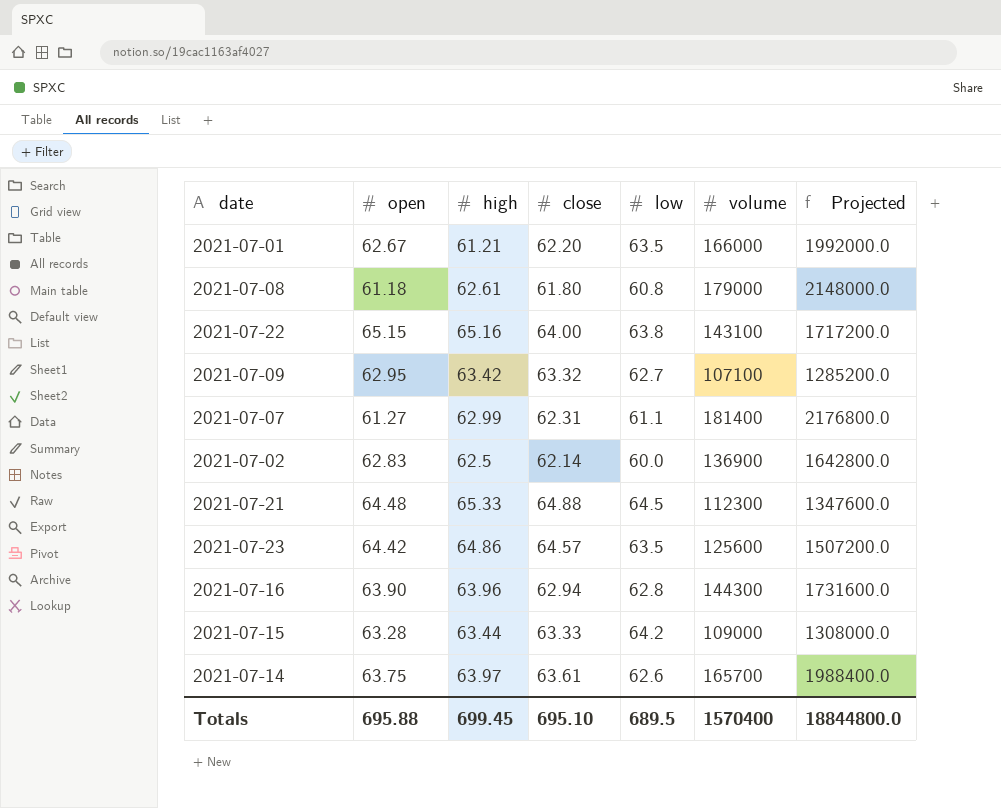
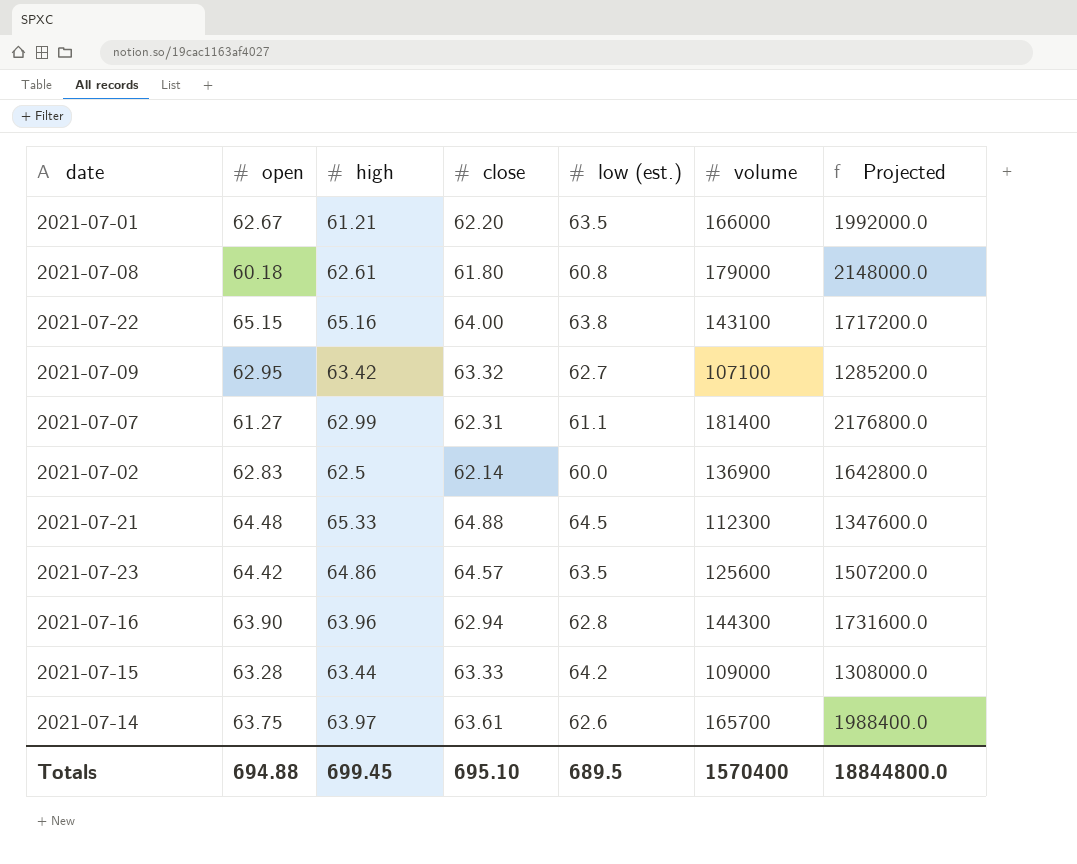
column name: low -> low (est.)
2021-07-08 | open: 61.18 -> 60.18
Totals | open: 695.88 -> 694.88

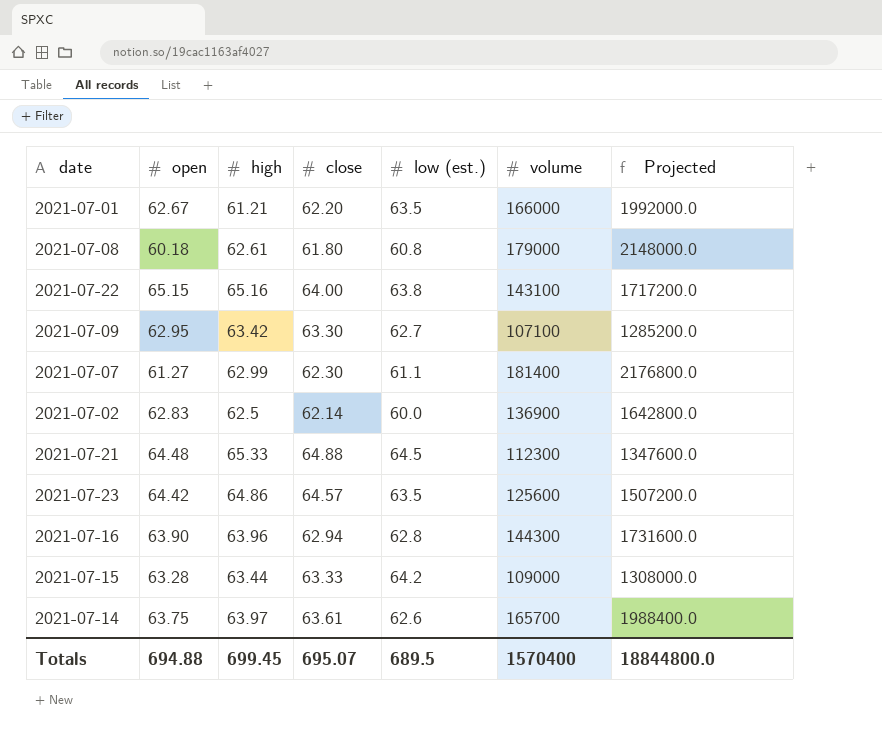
2021-07-09 | close: 63.32 -> 63.30
2021-07-07 | close: 62.31 -> 62.30
Totals | close: 695.10 -> 695.07

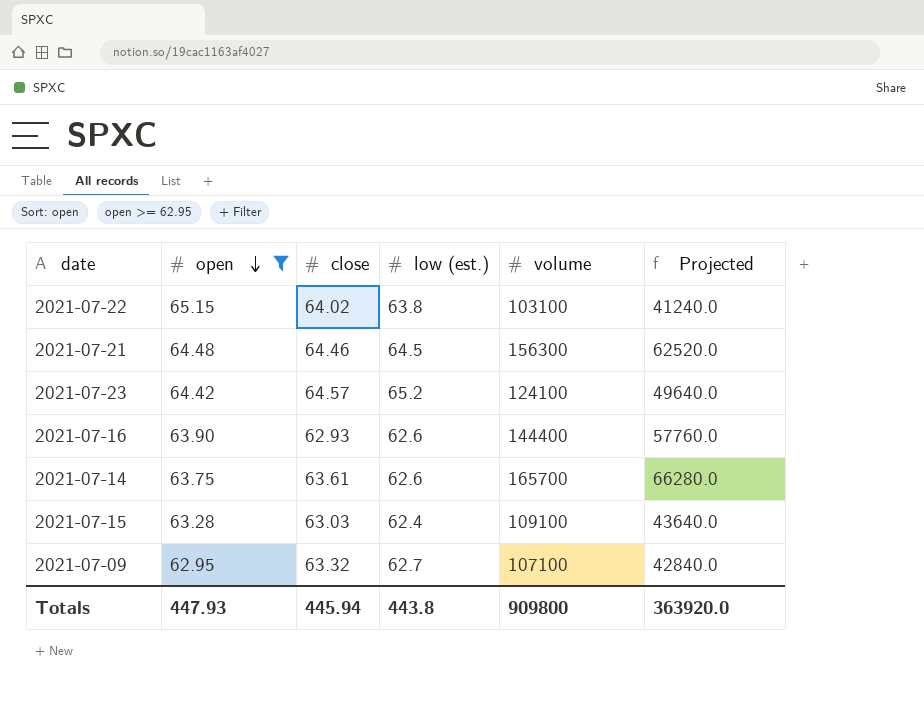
filter: none -> open >= 62.95
row order: none -> open descending
column high | position: 3 -> none
column Projected | formula: [volume] * 12 -> [volume] * 0.4
2021-07-22 | close: 64.00 -> 64.02
2021-07-22 | volume: 143100 -> 103100
2021-07-21 | close: 64.88 -> 64.46
2021-07-21 | volume: 112300 -> 156300
2021-07-23 | low (est.): 63.5 -> 65.2
2021-07-23 | volume: 125600 -> 124100
2021-07-16 | close: 62.94 -> 62.93
2021-07-16 | low (est.): 62.8 -> 62.6
2021-07-16 | volume: 144300 -> 144400
2021-07-15 | close: 63.33 -> 63.03
2021-07-15 | low (est.): 64.2 -> 62.4
2021-07-15 | volume: 109000 -> 109100
2021-07-09 | close: 63.30 -> 63.32
Totals | open: 694.88 -> 447.93
Totals | close: 695.07 -> 445.94
Totals | low (est.): 689.5 -> 443.8
Totals | volume: 1570400 -> 909800
Totals | Projected: 18844800.0 -> 363920.0

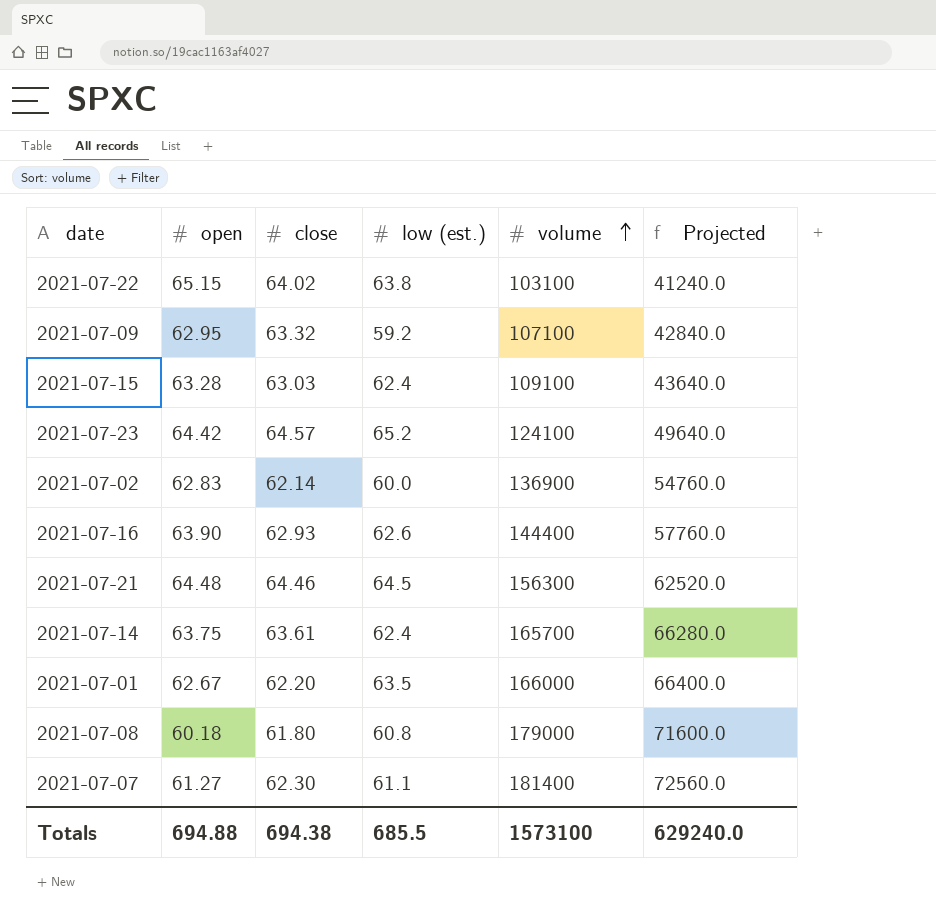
filter: open >= 62.95 -> none
row order: open descending -> volume ascending
2021-07-09 | low (est.): 62.7 -> 59.2
2021-07-14 | low (est.): 62.6 -> 62.4
Totals | open: 447.93 -> 694.88
Totals | close: 445.94 -> 694.38
Totals | low (est.): 443.8 -> 685.5
Totals | volume: 909800 -> 1573100
Totals | Projected: 363920.0 -> 629240.0

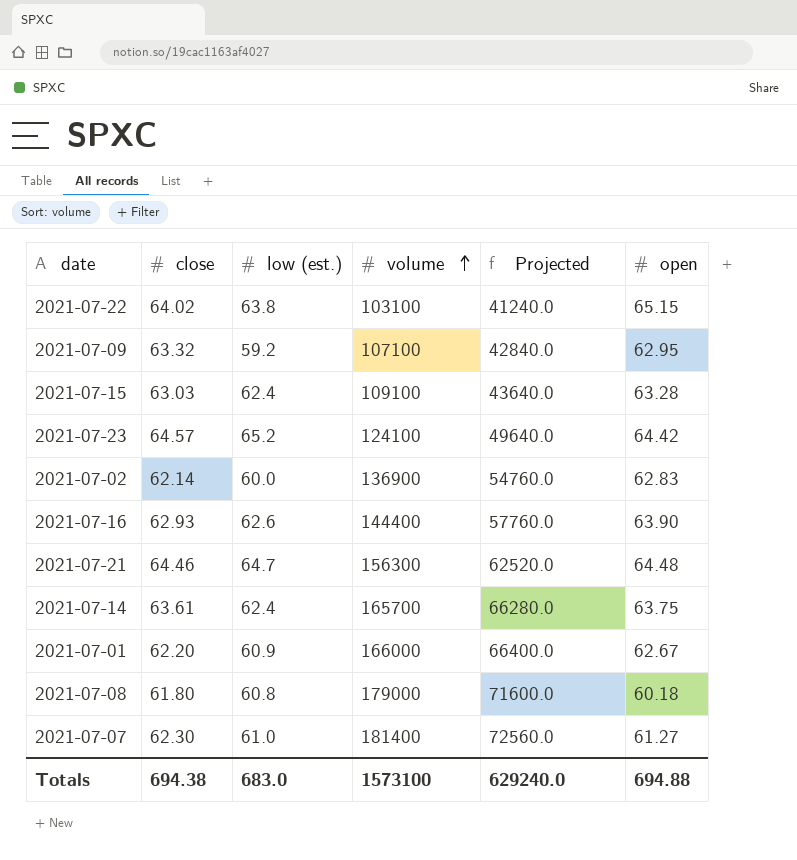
column open | position: 2 -> 6
2021-07-21 | low (est.): 64.5 -> 64.7
2021-07-01 | low (est.): 63.5 -> 60.9
2021-07-07 | low (est.): 61.1 -> 61.0
Totals | low (est.): 685.5 -> 683.0

